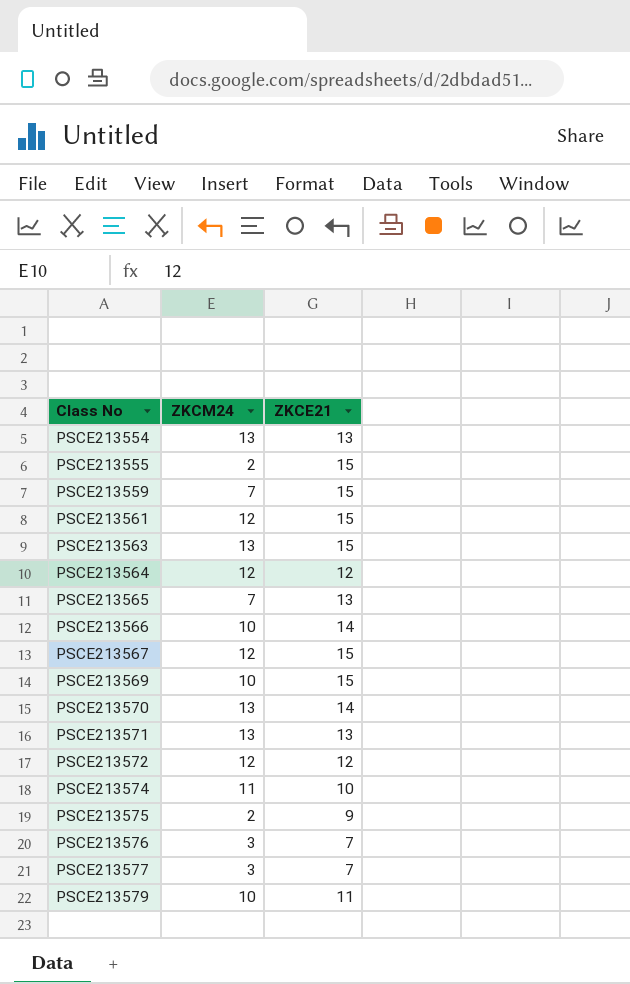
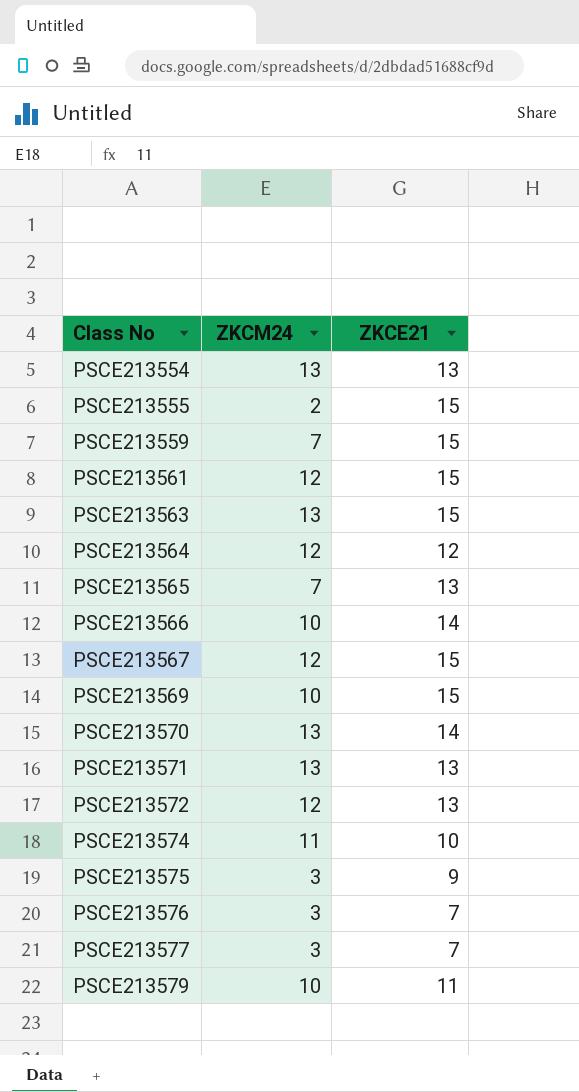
PSCE213572 | ZKCE21: 12 -> 13
PSCE213575 | ZKCM24: 2 -> 3

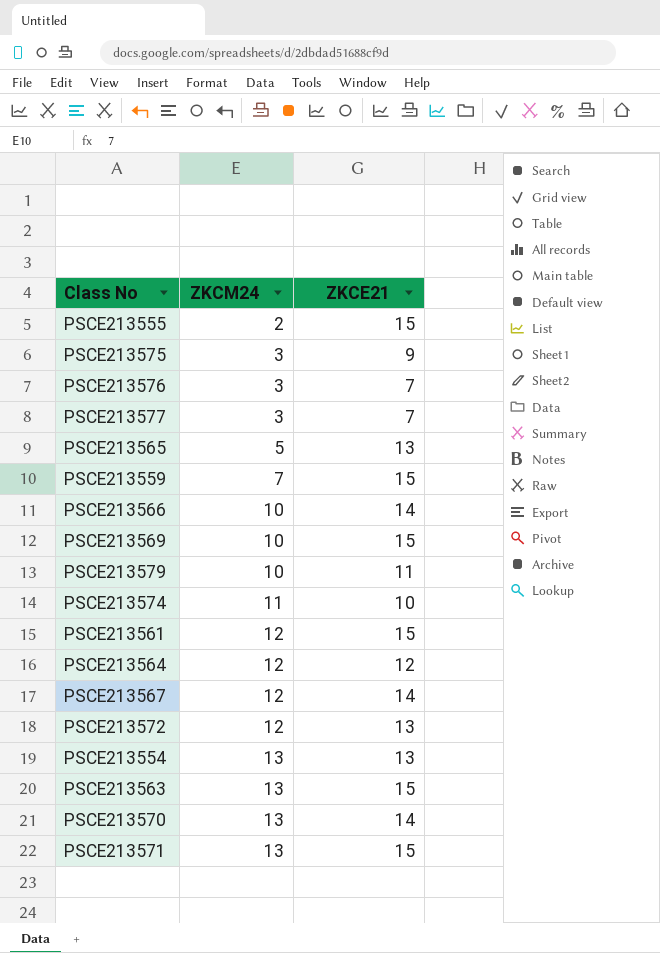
row order: Class No ascending -> ZKCM24 ascending
PSCE213565 | ZKCM24: 7 -> 5
PSCE213567 | ZKCE21: 15 -> 14
PSCE213571 | ZKCE21: 13 -> 15

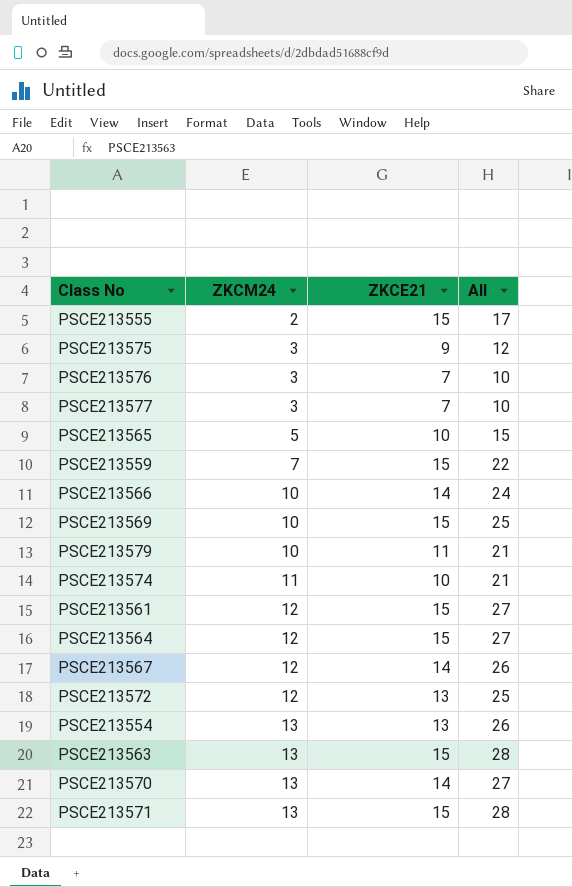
column All | formula: none -> [ZKCM24] + [ZKCE21]
PSCE213565 | ZKCE21: 13 -> 10
PSCE213564 | ZKCE21: 12 -> 15

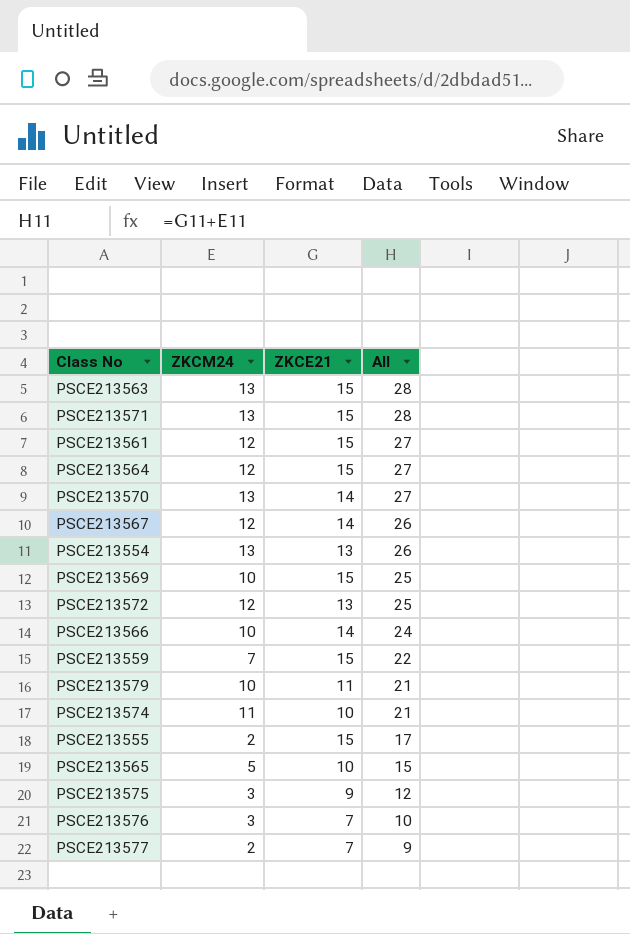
row order: ZKCM24 ascending -> All descending
PSCE213577 | ZKCM24: 3 -> 2
PSCE213577 | All: 10 -> 9

